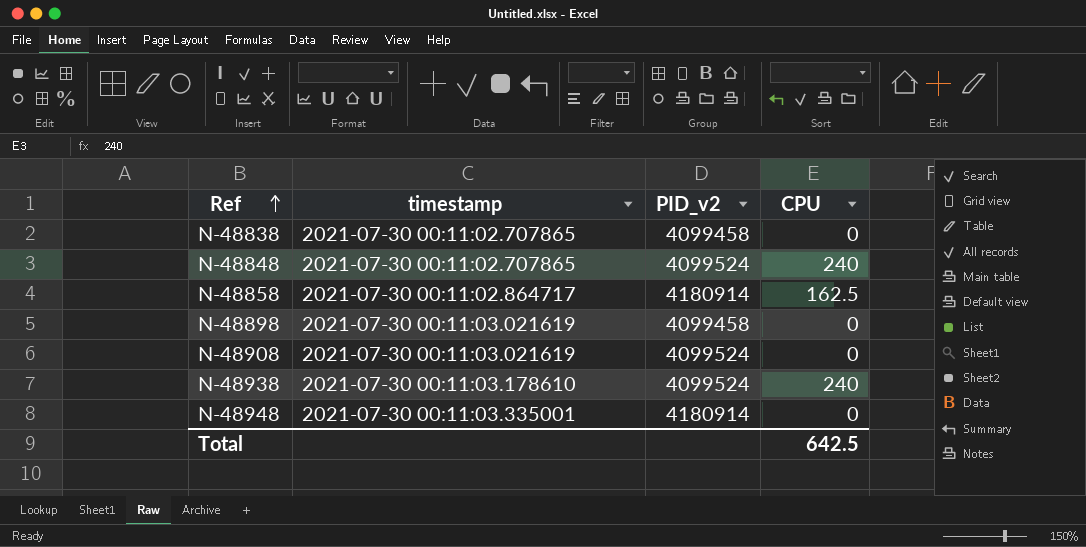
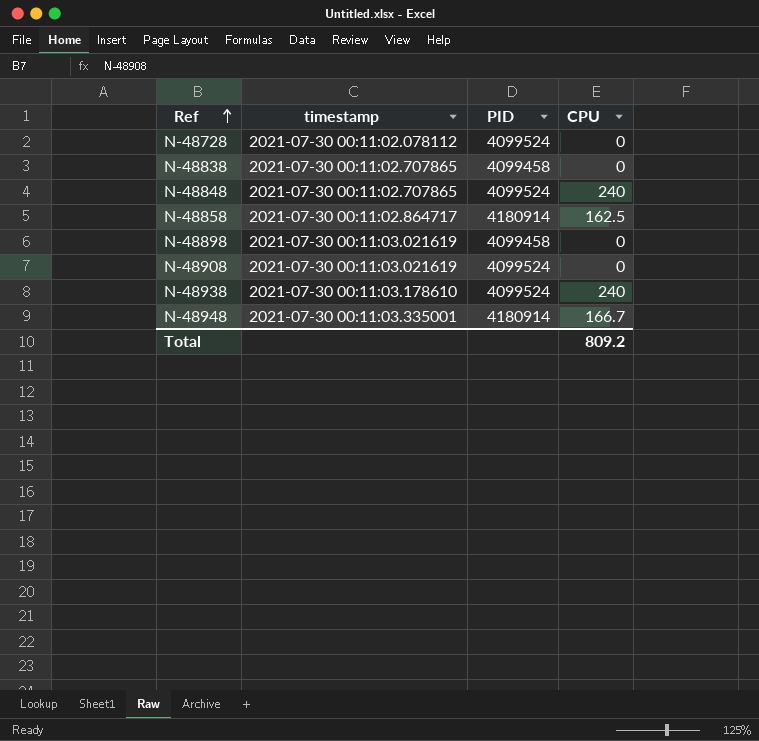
column name: PID_v2 -> PID
row N-48728: none -> 2021-07-30 00:11:02.078112 | 4099524 | 0
N-48948 | CPU: 0 -> 166.7
Total | CPU: 642.5 -> 809.2

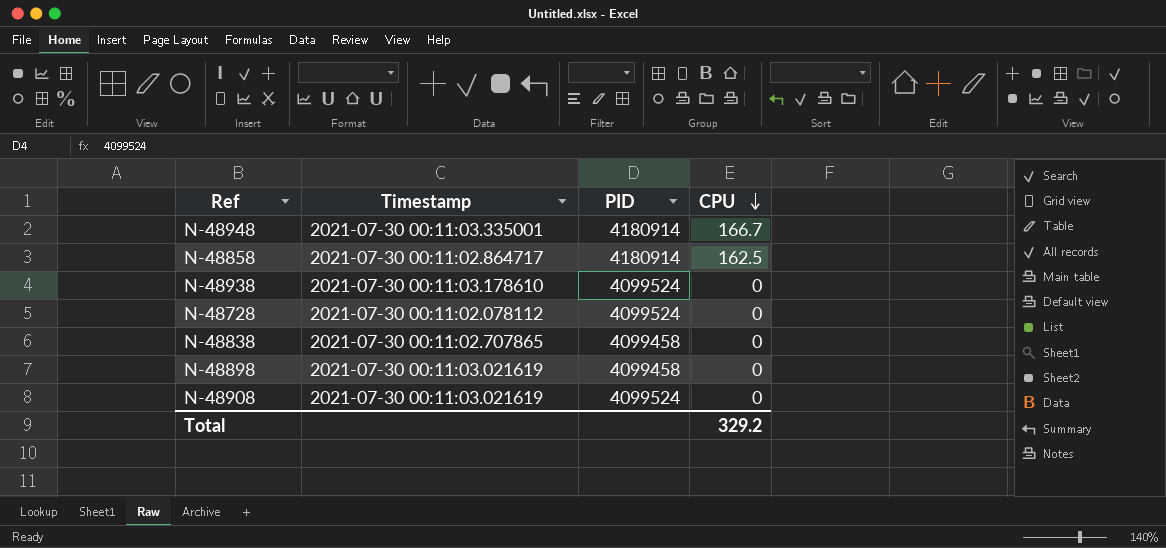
row order: Ref ascending -> CPU descending
column name: timestamp -> Timestamp
row N-48848: 2021-07-30 00:11:02.707865 | 4099524 | 240 -> none
N-48938 | CPU: 240 -> 0
Total | CPU: 809.2 -> 329.2

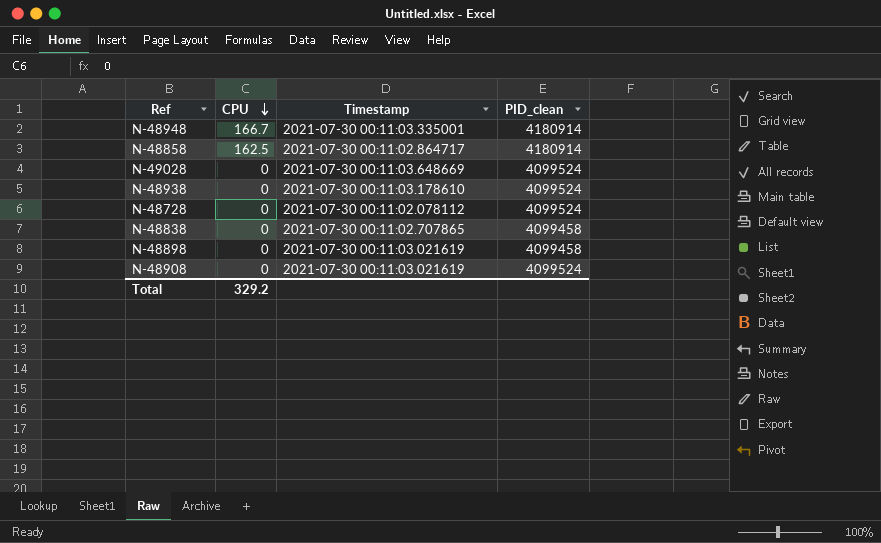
column CPU | position: 4 -> 2
column name: PID -> PID_clean
row N-49028: none -> 0 | 2021-07-30 00:11:03.648669 | 4099524

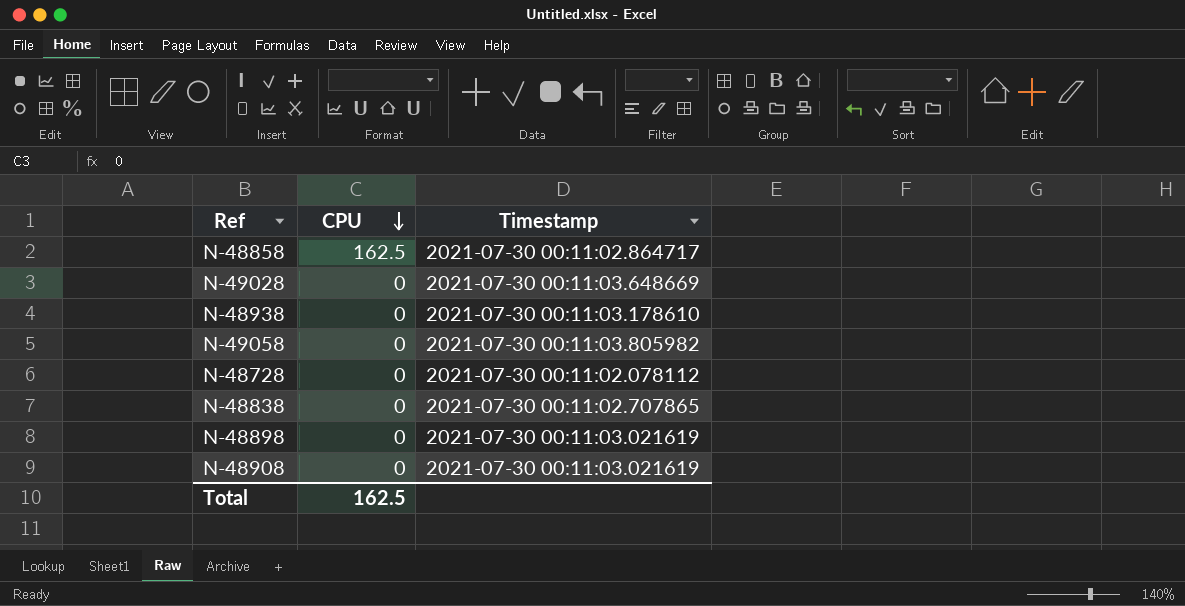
column PID_clean | position: 4 -> none
row N-48948: 166.7 | 2021-07-30 00:11:03.335001 | 4180914 -> none
row N-49058: none -> 0 | 2021-07-30 00:11:03.805982
Total | CPU: 329.2 -> 162.5

